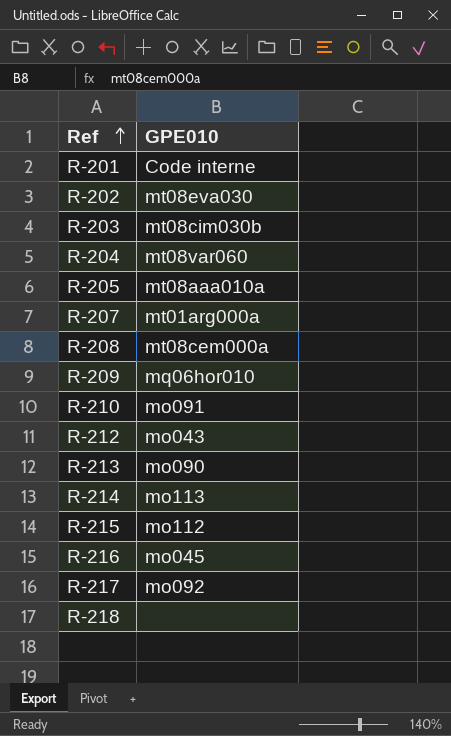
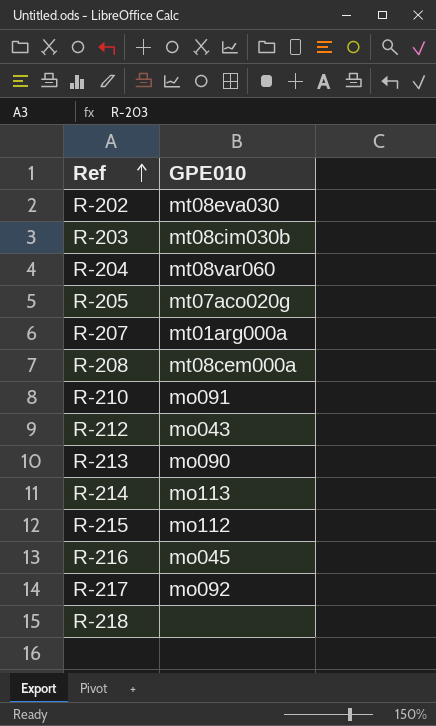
row R-201: Code interne -> none
row R-209: mq06hor010 -> none
R-205 | GPE010: mt08aaa010a -> mt07aco020g

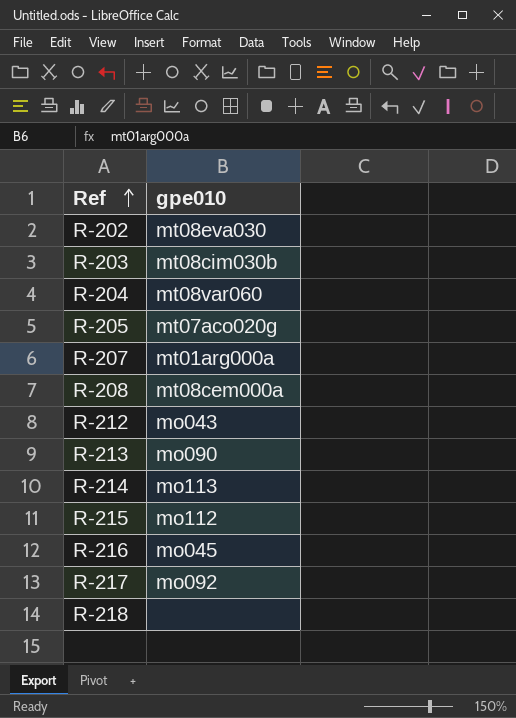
column name: GPE010 -> gpe010
row R-210: mo091 -> none

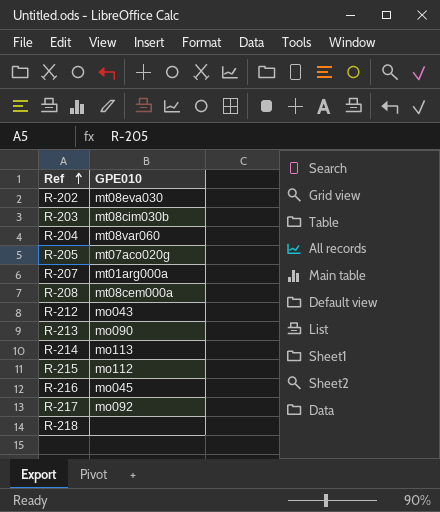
column name: gpe010 -> GPE010

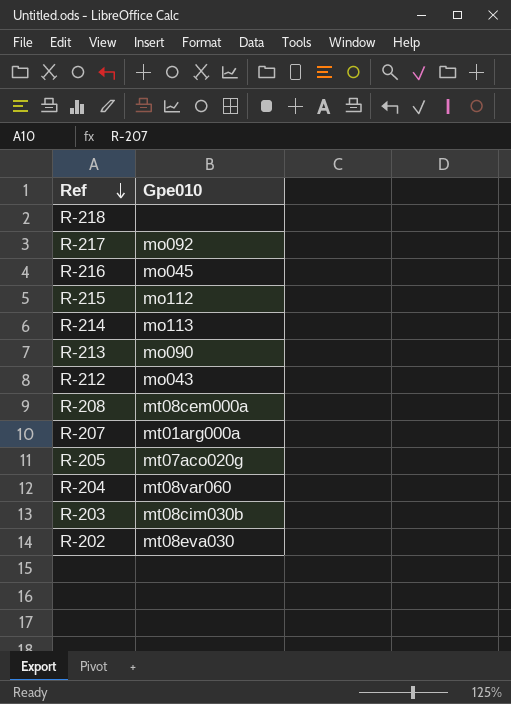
row order: Ref ascending -> Ref descending
column name: GPE010 -> Gpe010

